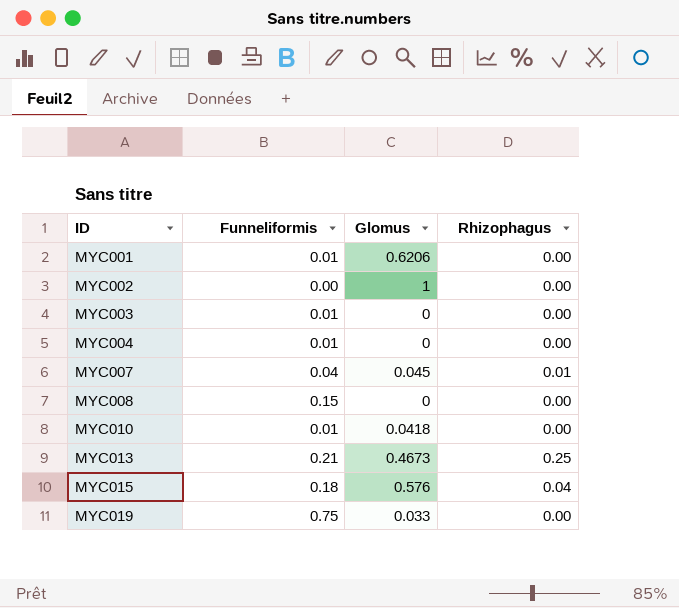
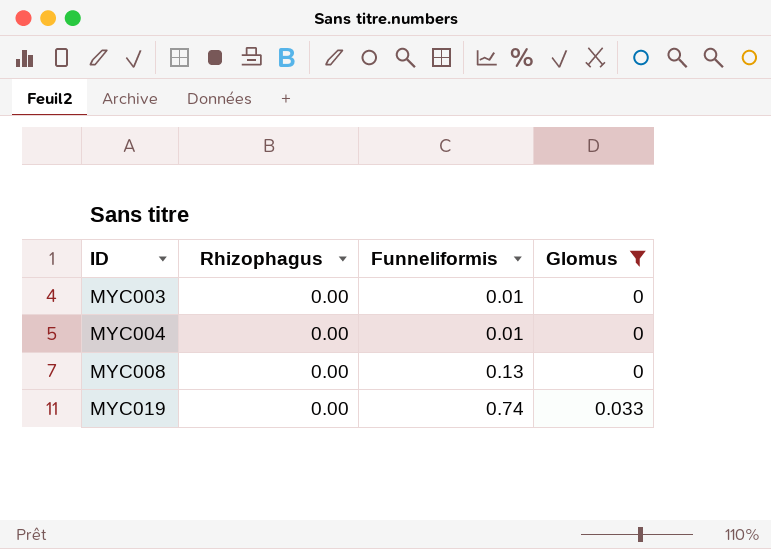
filter: none -> Glomus <= 0.033
column Rhizophagus | position: 4 -> 2
MYC008 | Funneliformis: 0.15 -> 0.13
MYC019 | Funneliformis: 0.75 -> 0.74

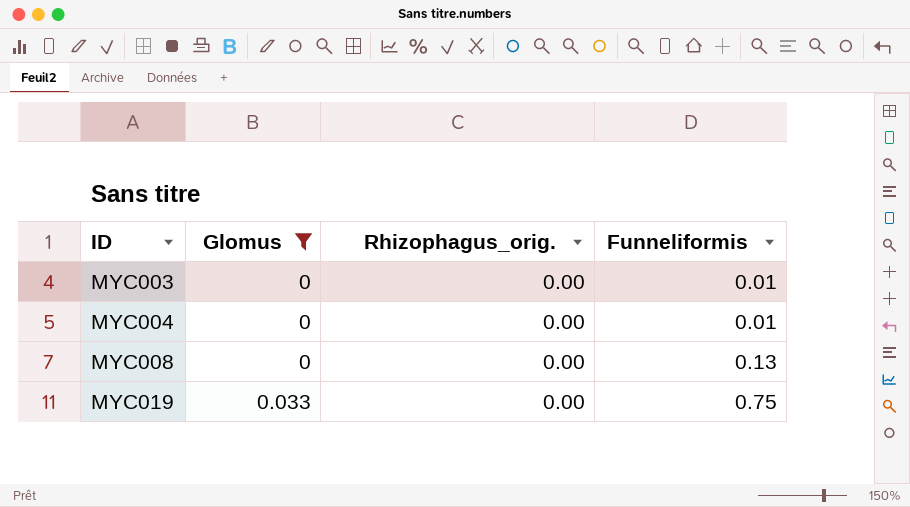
column Glomus | position: 4 -> 2
column name: Rhizophagus -> Rhizophagus_orig.
MYC019 | Funneliformis: 0.74 -> 0.75

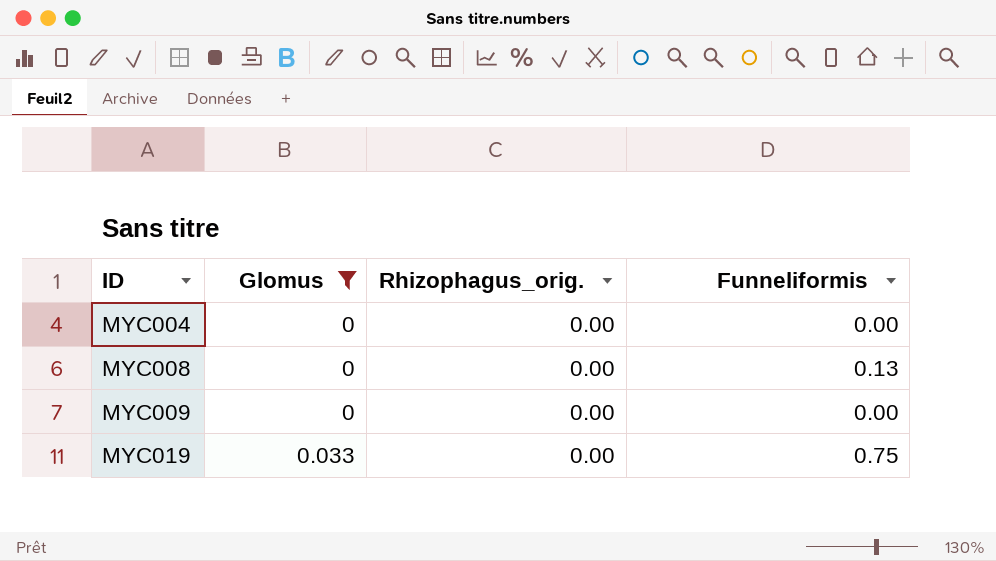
row MYC003: 0 | 0.00 | 0.01 -> none
MYC004 | Funneliformis: 0.01 -> 0.00
row MYC009: none -> 0 | 0.00 | 0.00

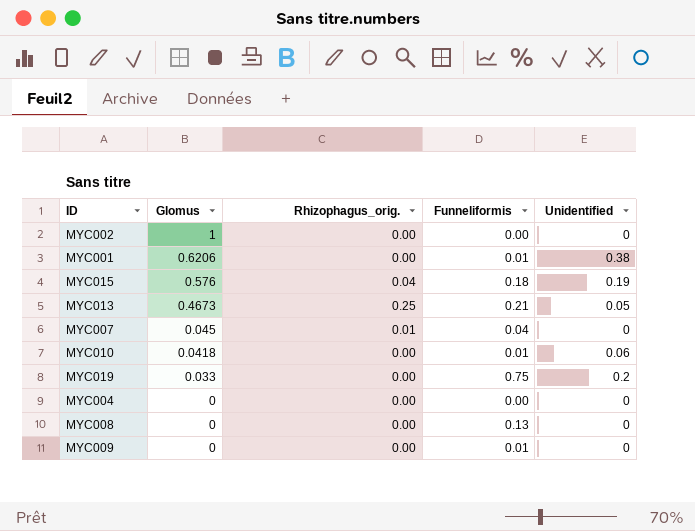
filter: Glomus <= 0.033 -> none
row order: ID ascending -> Glomus descending
column Unidentified | position: none -> 5
MYC009 | Funneliformis: 0.00 -> 0.01

